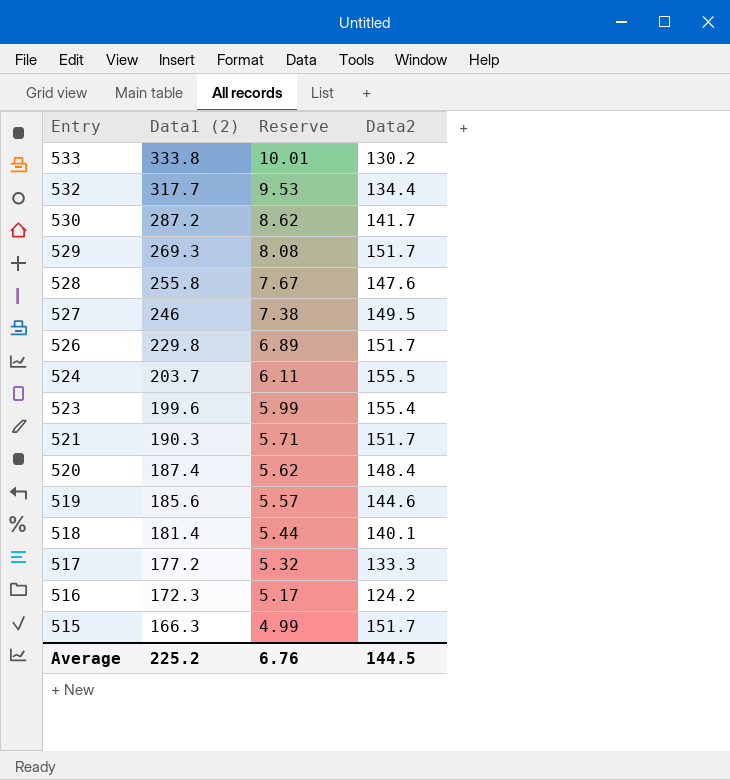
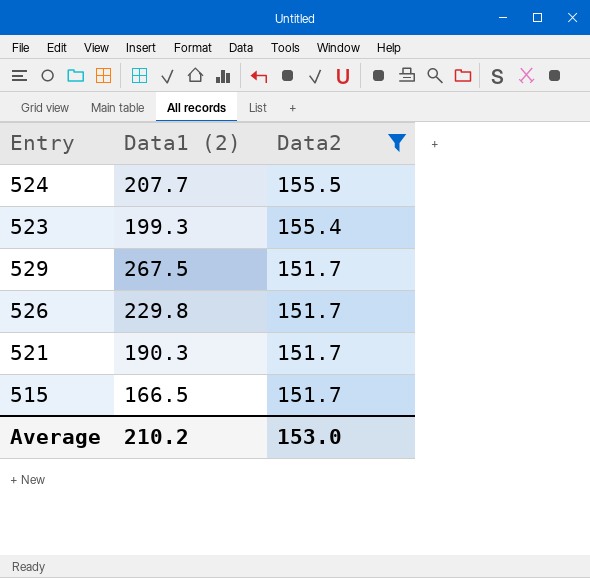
filter: none -> Data2 >= 151.7
row order: Entry descending -> Data2 descending
column Reserve | formula: [Data1 (2)] * 0.03 -> none
524 | Data1 (2): 203.7 -> 207.7
523 | Data1 (2): 199.6 -> 199.3
529 | Data1 (2): 269.3 -> 267.5
515 | Data1 (2): 166.3 -> 166.5
Average | Data1 (2): 225.2 -> 210.2
Average | Data2: 144.5 -> 153.0

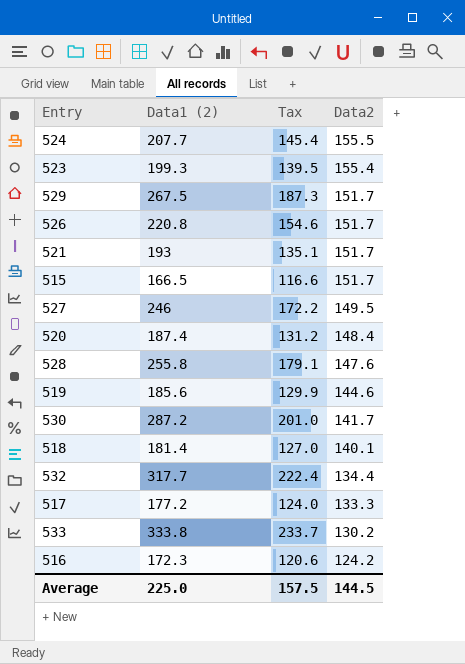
filter: Data2 >= 151.7 -> none
column Tax | formula: none -> [Data1 (2)] * 0.7
526 | Data1 (2): 229.8 -> 220.8
521 | Data1 (2): 190.3 -> 193
Average | Data1 (2): 210.2 -> 225.0
Average | Data2: 153.0 -> 144.5

